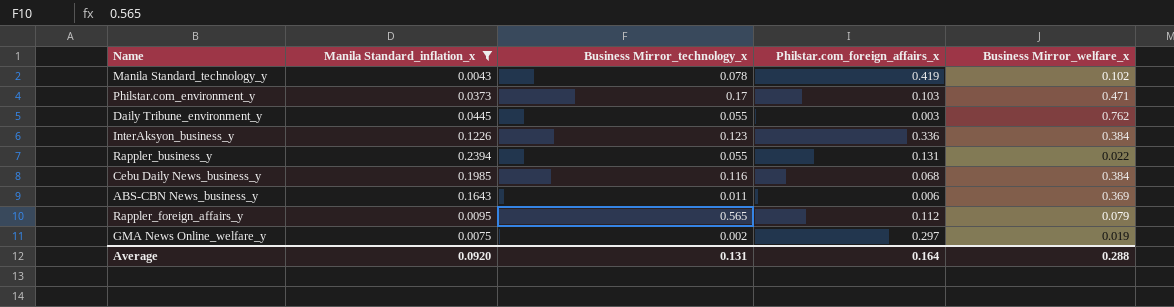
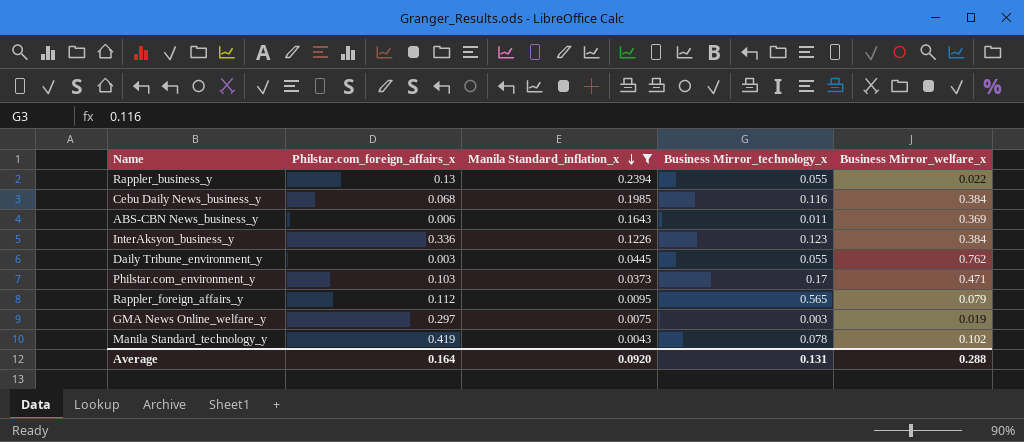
row order: none -> Manila Standard_inflation_x descending
column Philstar.com_foreign_affairs_x | position: 4 -> 2
Rappler_business_y | Philstar.com_foreign_affairs_x: 0.131 -> 0.13
GMA News Online_welfare_y | Business Mirror_technology_x: 0.002 -> 0.003

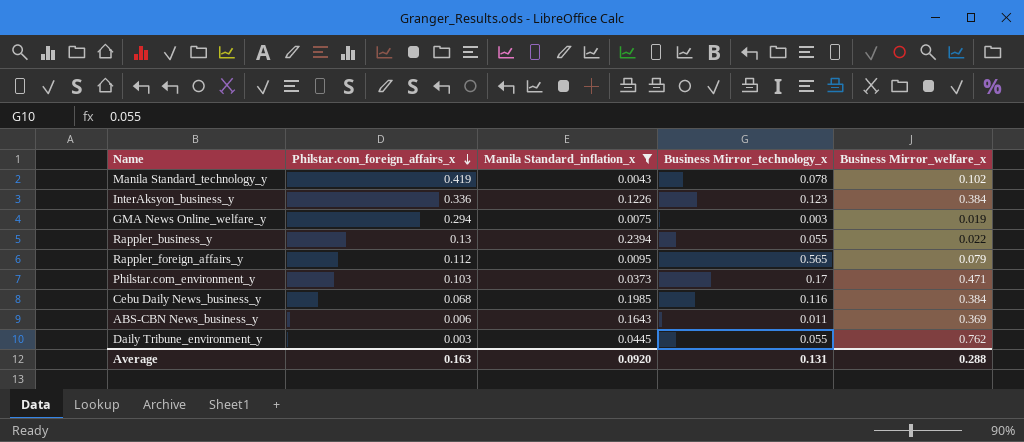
row order: Manila Standard_inflation_x descending -> Philstar.com_foreign_affairs_x descending
GMA News Online_welfare_y | Philstar.com_foreign_affairs_x: 0.297 -> 0.294
Average | Philstar.com_foreign_affairs_x: 0.164 -> 0.163

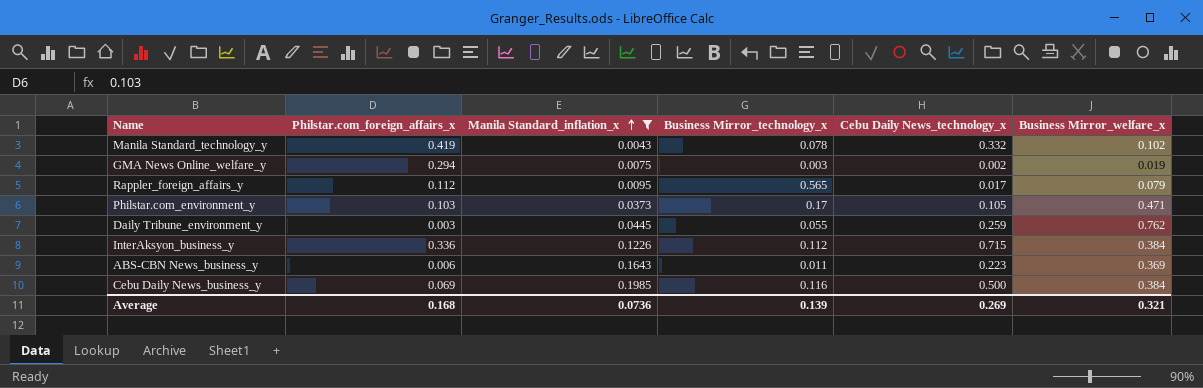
row order: Philstar.com_foreign_affairs_x descending -> Manila Standard_inflation_x ascending
column Cebu Daily News_technology_x | position: none -> 5
row Rappler_business_y: 0.13 | 0.2394 | 0.055 | 0.022 -> none
InterAksyon_business_y | Business Mirror_technology_x: 0.123 -> 0.112
Cebu Daily News_business_y | Philstar.com_foreign_affairs_x: 0.068 -> 0.069
Average | Philstar.com_foreign_affairs_x: 0.163 -> 0.168
Average | Manila Standard_inflation_x: 0.0920 -> 0.0736
Average | Business Mirror_technology_x: 0.131 -> 0.139
Average | Business Mirror_welfare_x: 0.288 -> 0.321

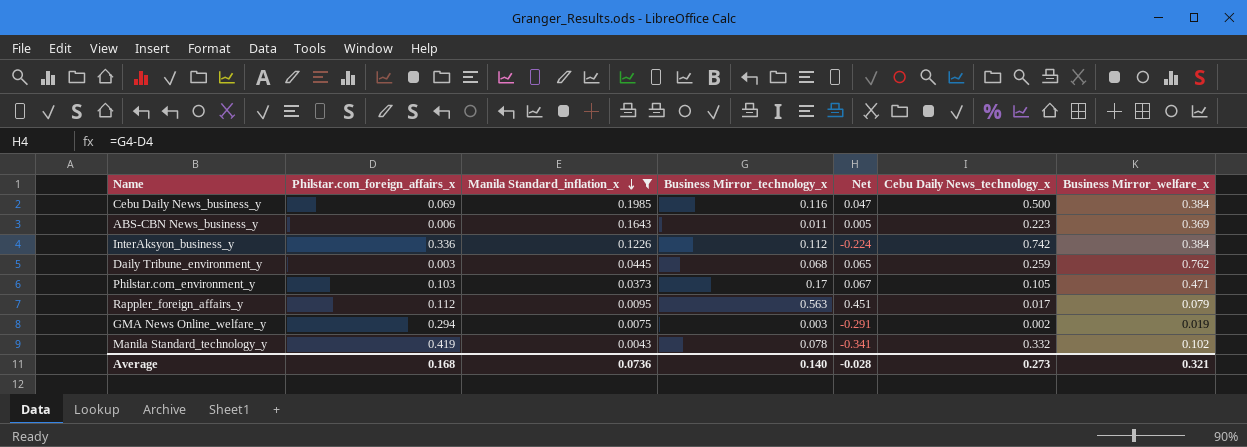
row order: Manila Standard_inflation_x ascending -> Manila Standard_inflation_x descending
column Net | formula: none -> [Business Mirror_technology_x] - [Philstar.com_foreign_affairs_x]
InterAksyon_business_y | Cebu Daily News_technology_x: 0.715 -> 0.742
Daily Tribune_environment_y | Business Mirror_technology_x: 0.055 -> 0.068
Rappler_foreign_affairs_y | Business Mirror_technology_x: 0.565 -> 0.563
Average | Business Mirror_technology_x: 0.139 -> 0.140
Average | Cebu Daily News_technology_x: 0.269 -> 0.273

